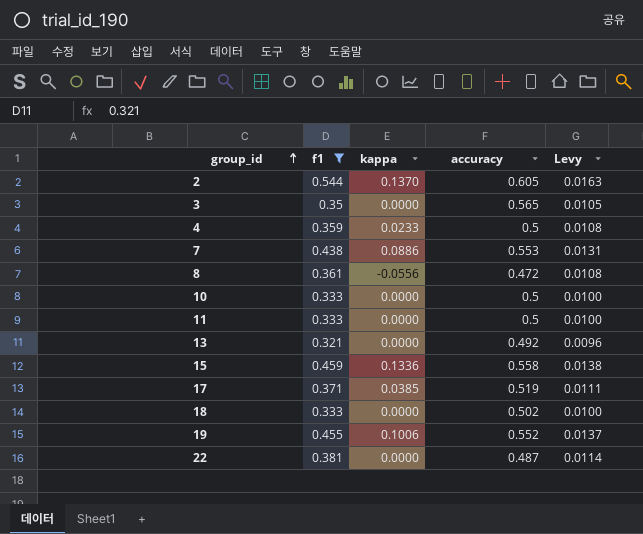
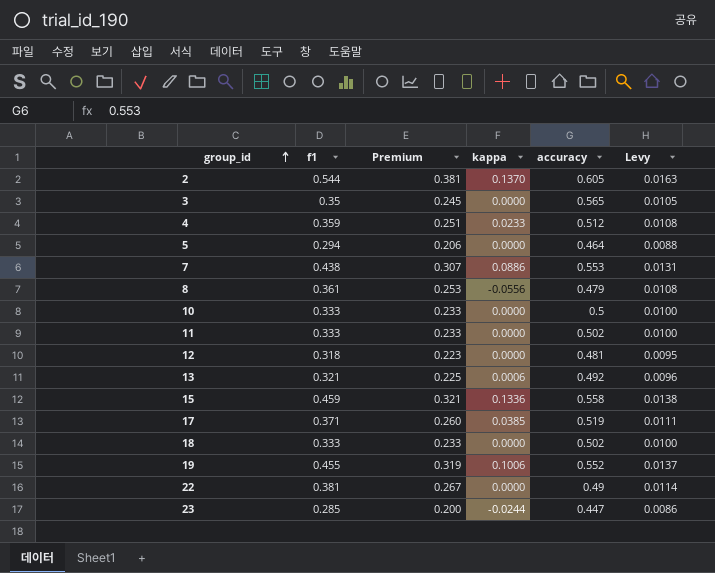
filter: f1 >= 0.321 -> none
column Premium | formula: none -> [f1] * 0.7
4 | accuracy: 0.5 -> 0.512
8 | accuracy: 0.472 -> 0.479
11 | accuracy: 0.5 -> 0.502
13 | kappa: 0.0000 -> 0.0006
22 | accuracy: 0.487 -> 0.49

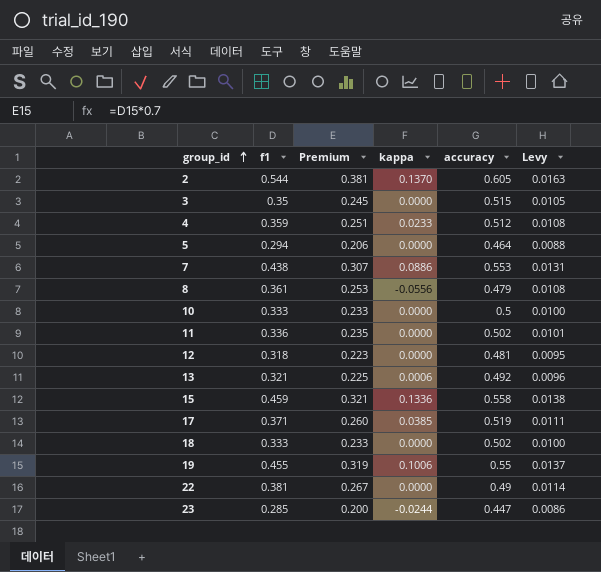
3 | accuracy: 0.565 -> 0.515
11 | f1: 0.333 -> 0.336
11 | Premium: 0.233 -> 0.235
11 | Levy: 0.0100 -> 0.0101
19 | accuracy: 0.552 -> 0.55

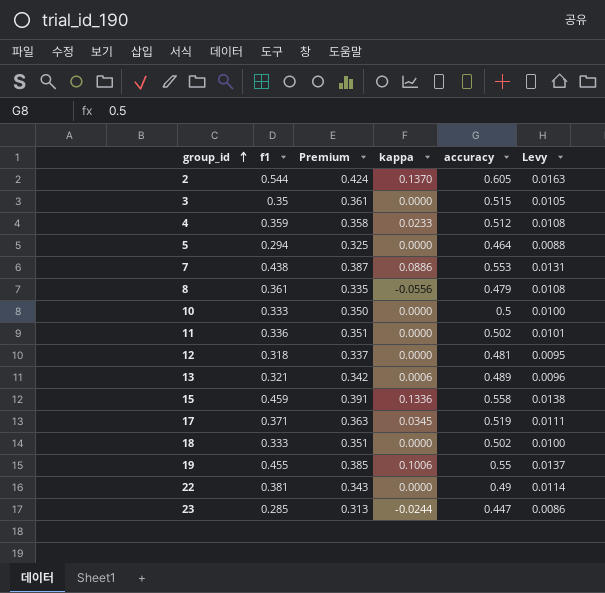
column Premium | formula: [f1] * 0.7 -> [accuracy] * 0.7
13 | accuracy: 0.492 -> 0.489
17 | kappa: 0.0385 -> 0.0345

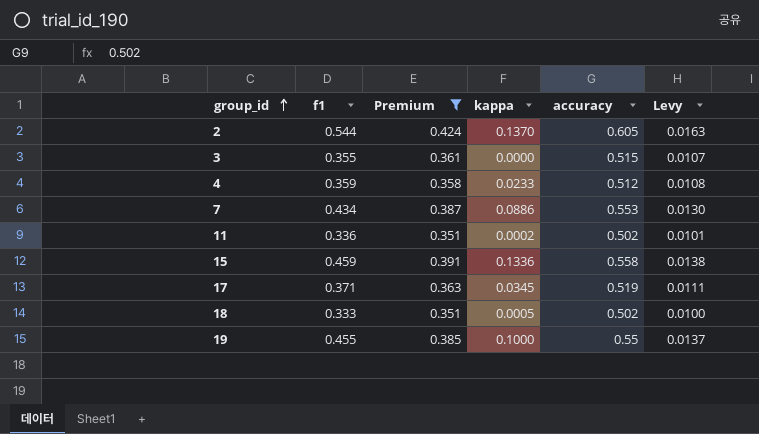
filter: none -> Premium >= 0.351
3 | f1: 0.35 -> 0.355
3 | Levy: 0.0105 -> 0.0107
7 | f1: 0.438 -> 0.434
7 | Levy: 0.0131 -> 0.0130
11 | kappa: 0.0000 -> 0.0002
18 | kappa: 0.0000 -> 0.0005
19 | kappa: 0.1006 -> 0.1000

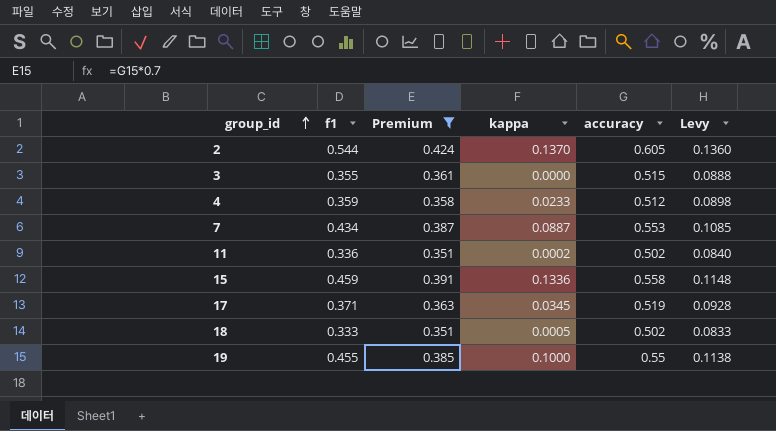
column Levy | formula: [f1] * 0.03 -> [f1] * 0.25
7 | kappa: 0.0886 -> 0.0887

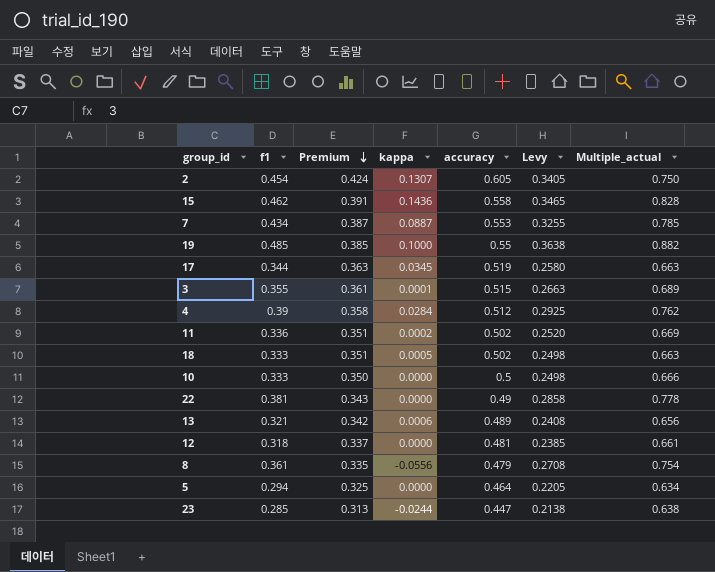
filter: Premium >= 0.351 -> none
row order: group_id ascending -> Premium descending
column Levy | formula: [f1] * 0.25 -> [f1] * 0.75
column Multiple_actual | formula: none -> [f1] / [accuracy]
2 | f1: 0.544 -> 0.454
2 | kappa: 0.1370 -> 0.1307
15 | f1: 0.459 -> 0.462
15 | kappa: 0.1336 -> 0.1436
19 | f1: 0.455 -> 0.485
17 | f1: 0.371 -> 0.344
3 | kappa: 0.0000 -> 0.0001
4 | f1: 0.359 -> 0.39
4 | kappa: 0.0233 -> 0.0284

